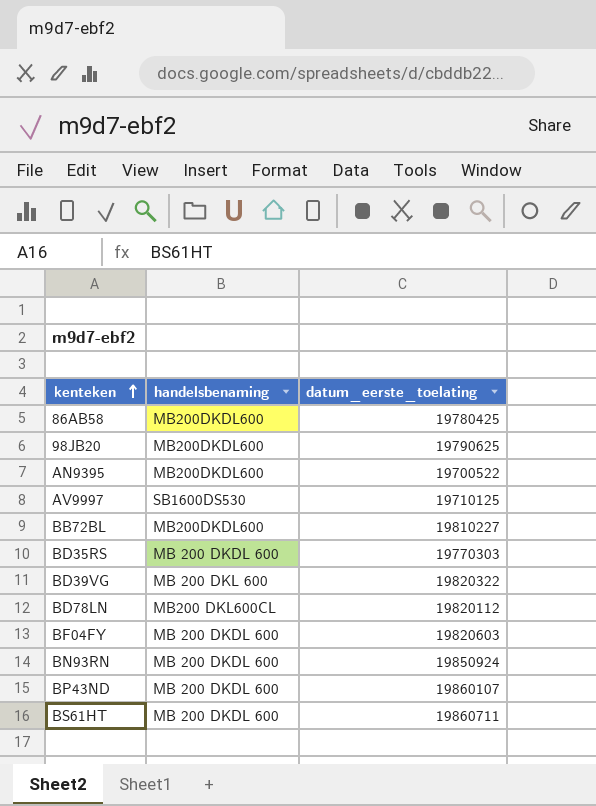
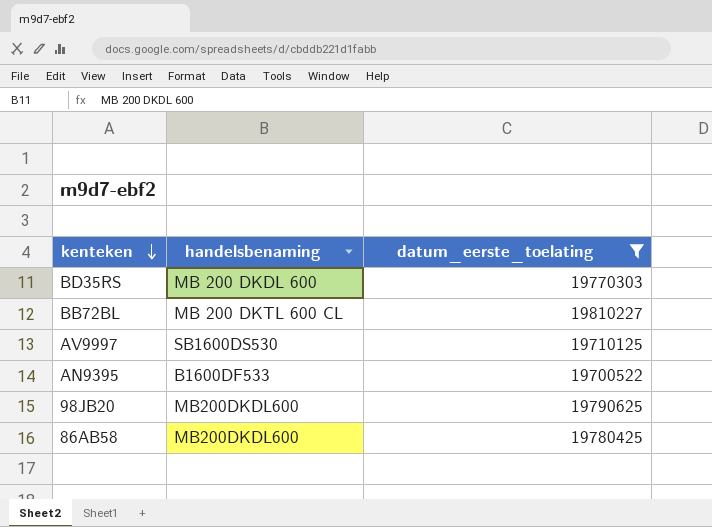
filter: none -> datum_eerste_toelating <= 19810227
row order: kenteken ascending -> kenteken descending
BB72BL | handelsbenaming: MB200DKDL600 -> MB 200 DKTL 600 CL
AN9395 | handelsbenaming: MB200DKDL600 -> B1600DF533

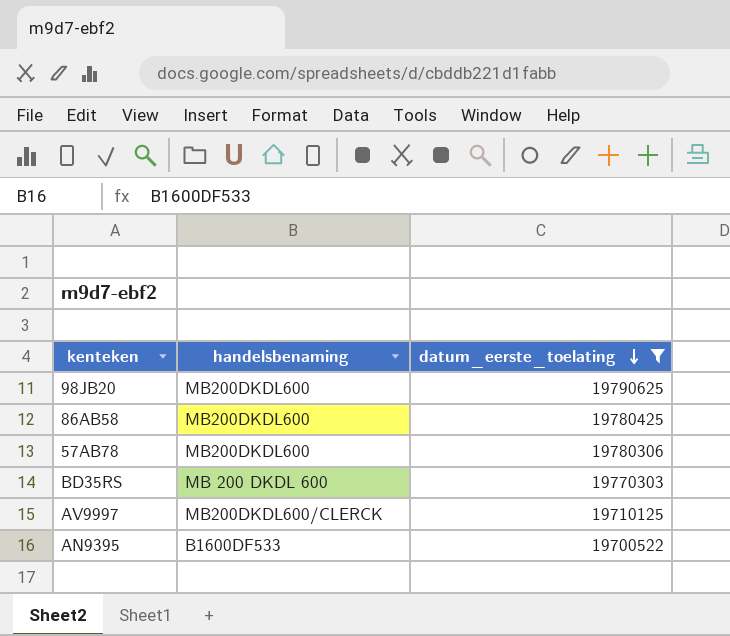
row order: kenteken descending -> datum_eerste_toelating descending
row BB72BL: MB 200 DKTL 600 CL | 19810227 -> none
row 57AB78: none -> MB200DKDL600 | 19780306
AV9997 | handelsbenaming: SB1600DS530 -> MB200DKDL600/CLERCK

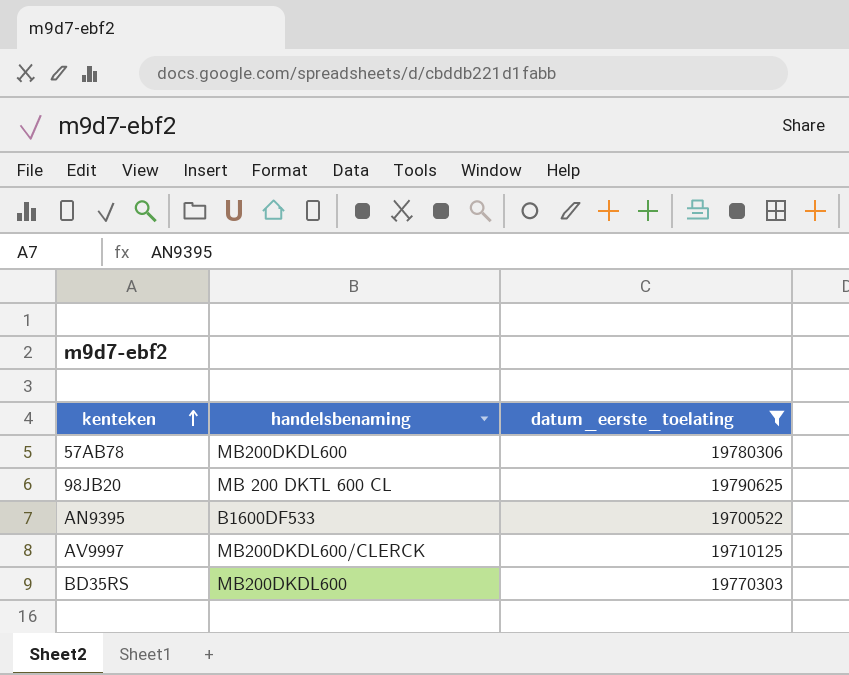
row order: datum_eerste_toelating descending -> kenteken ascending
row 86AB58: MB200DKDL600 | 19780425 -> none
98JB20 | handelsbenaming: MB200DKDL600 -> MB 200 DKTL 600 CL
BD35RS | handelsbenaming: MB 200 DKDL 600 -> MB200DKDL600

